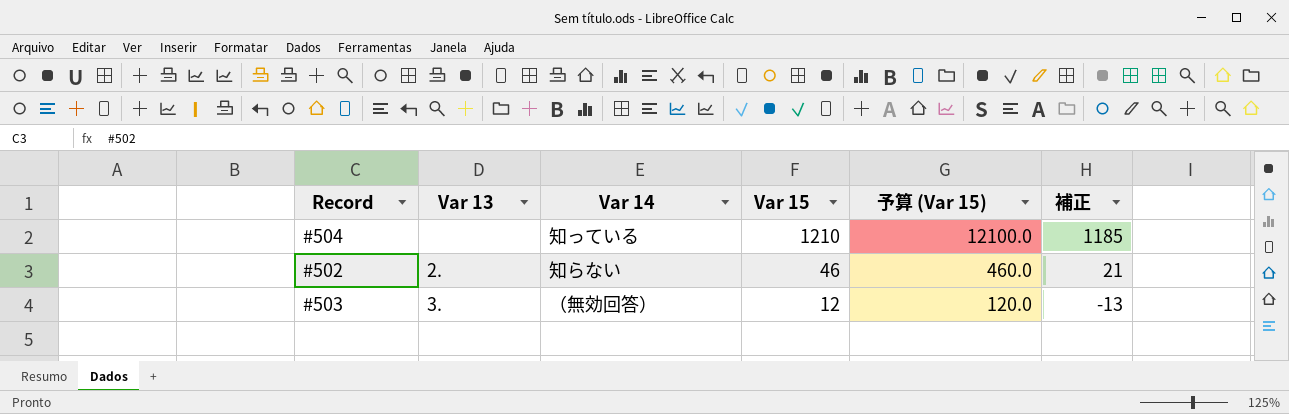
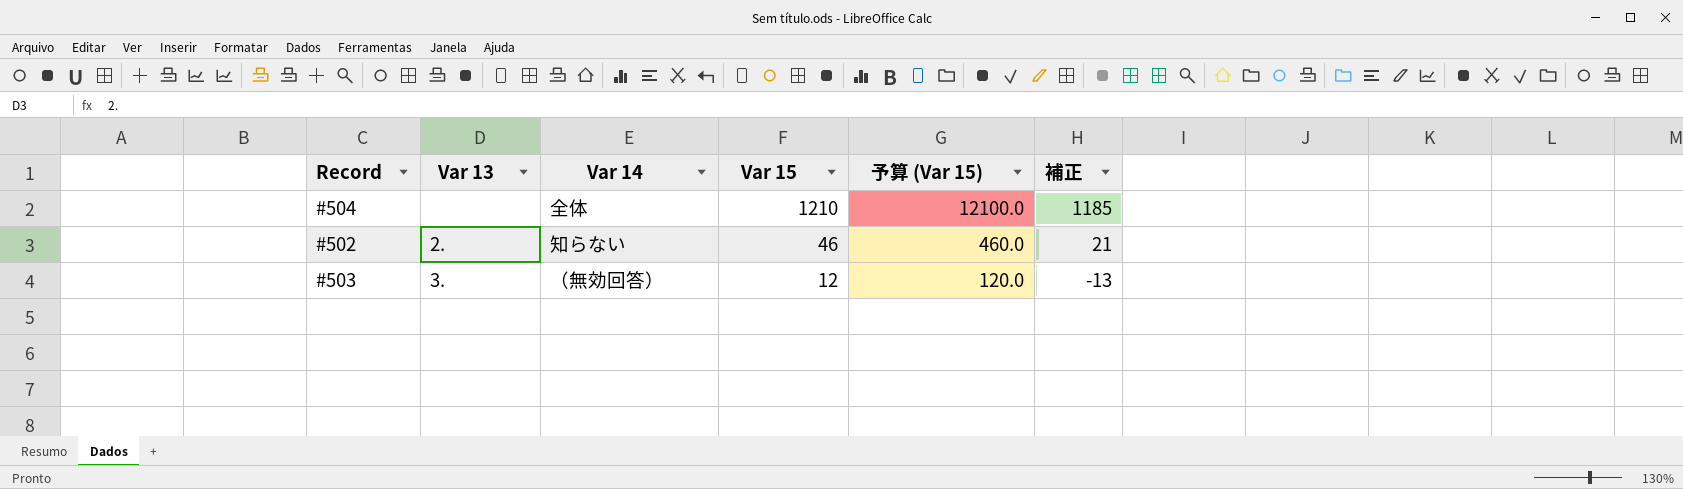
#504 | Var 14: 知っている -> 全体

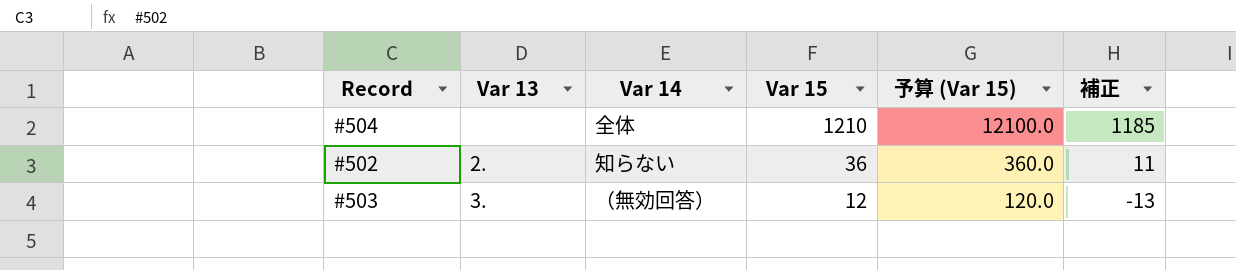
#502 | Var 15: 46 -> 36
#502 | 予算 (Var 15): 460.0 -> 360.0
#502 | 補正: 21 -> 11

